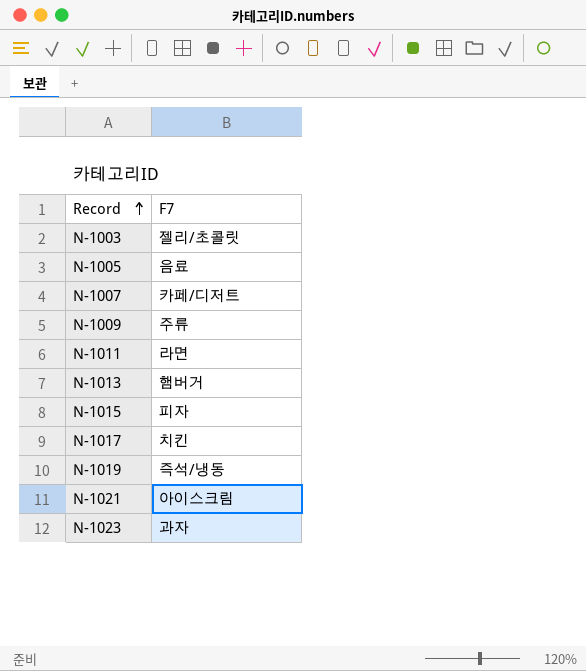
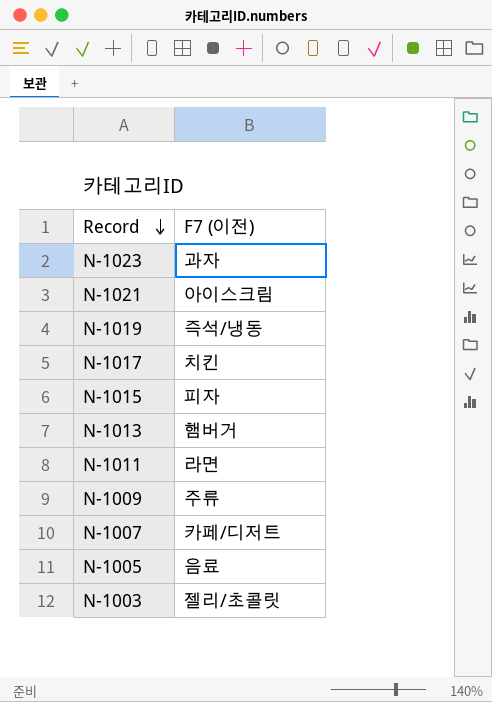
row order: Record ascending -> Record descending
column name: F7 -> F7 (이전)

